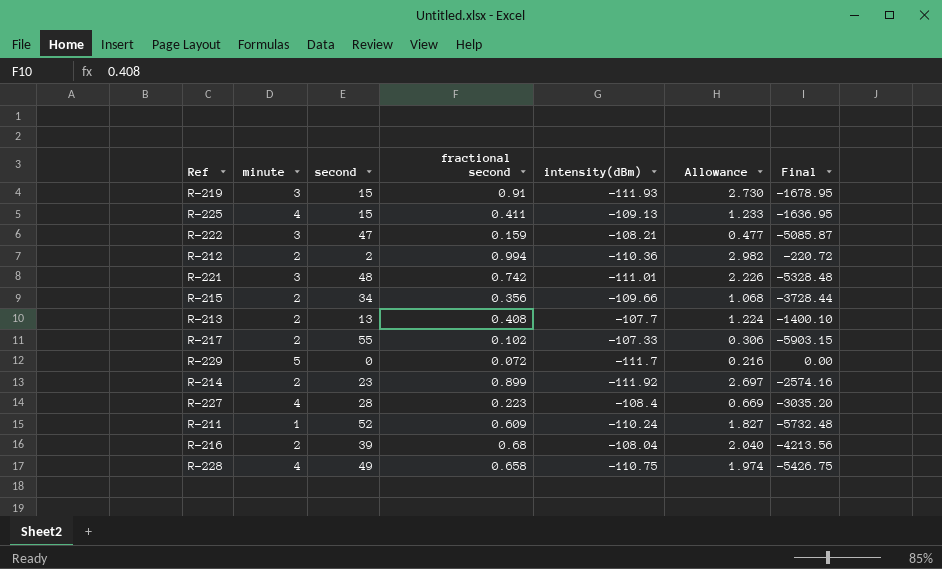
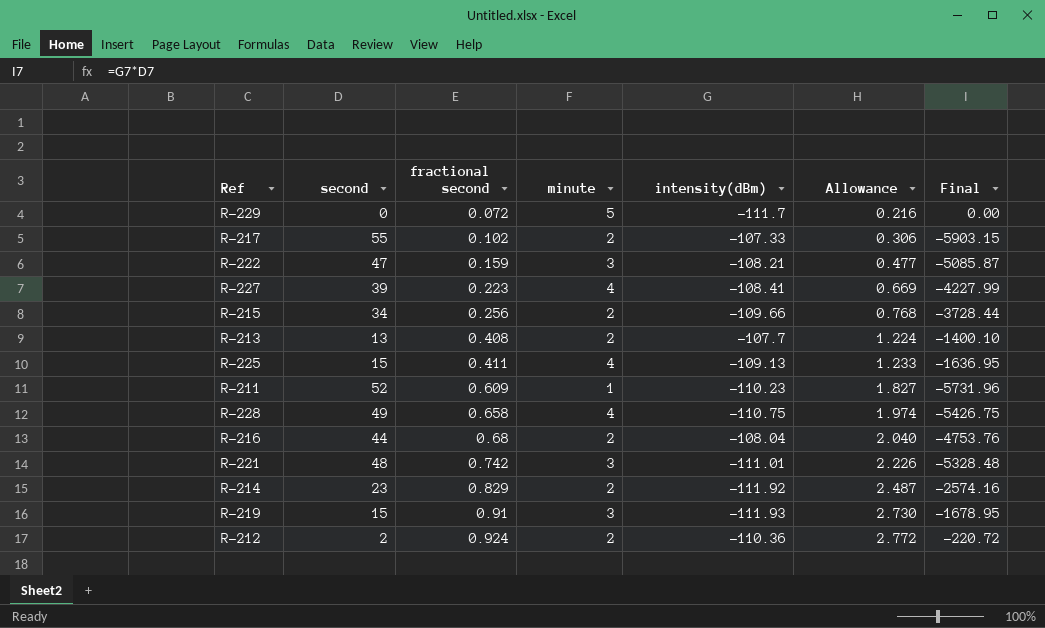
row order: none -> fractional second ascending
column minute | position: 2 -> 4
R-227 | second: 28 -> 39
R-227 | intensity(dBm): -108.4 -> -108.41
R-227 | Final: -3035.20 -> -4227.99
R-215 | fractional second: 0.356 -> 0.256
R-215 | Allowance: 1.068 -> 0.768
R-211 | intensity(dBm): -110.24 -> -110.23
R-211 | Final: -5732.48 -> -5731.96
R-216 | second: 39 -> 44
R-216 | Final: -4213.56 -> -4753.76
R-214 | fractional second: 0.899 -> 0.829
R-214 | Allowance: 2.697 -> 2.487
R-212 | fractional second: 0.994 -> 0.924
R-212 | Allowance: 2.982 -> 2.772

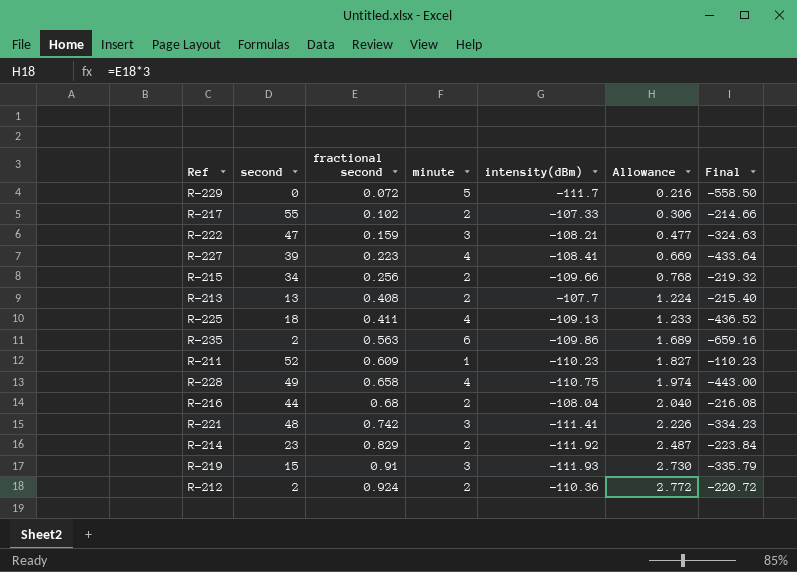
column Final | formula: [second] * [intensity(dBm)] -> [minute] * [intensity(dBm)]
R-225 | second: 15 -> 18
row R-235: none -> 2 | 0.563 | 6 | -109.86 | 1.689 | -659.16
R-221 | intensity(dBm): -111.01 -> -111.41

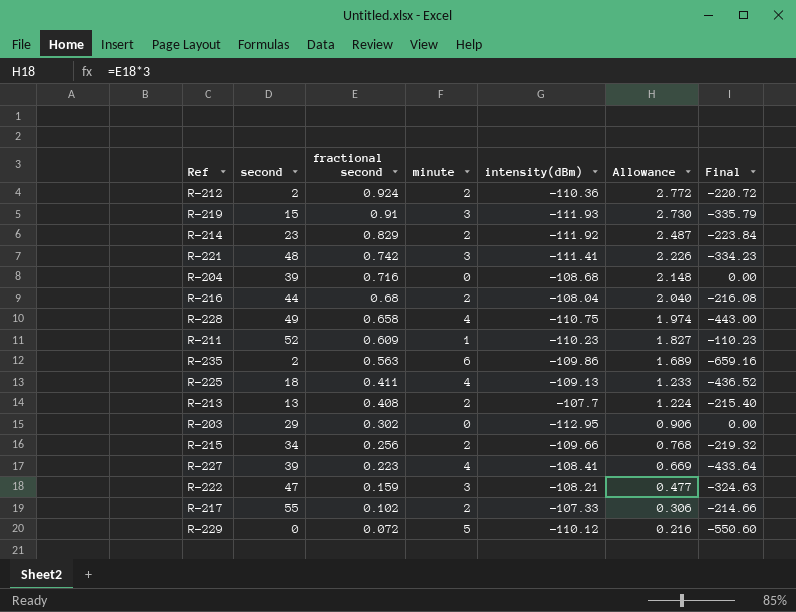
row order: fractional second ascending -> fractional second descending
row R-204: none -> 39 | 0.716 | 0 | -108.68 | 2.148 | 0.00
row R-203: none -> 29 | 0.302 | 0 | -112.95 | 0.906 | 0.00
R-229 | intensity(dBm): -111.7 -> -110.12
R-229 | Final: -558.50 -> -550.60

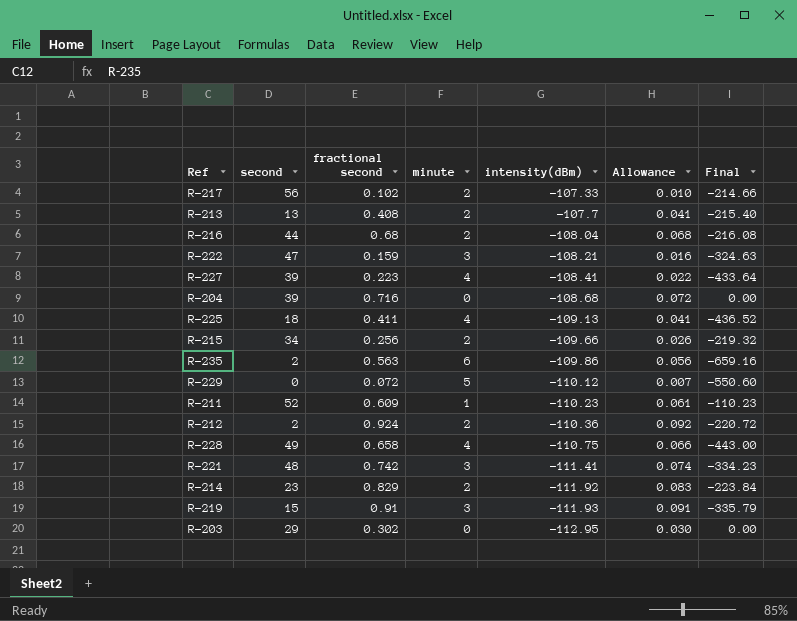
row order: fractional second descending -> intensity(dBm) descending
column Allowance | formula: [fractional second] * 3 -> [fractional second] * 0.1
R-217 | second: 55 -> 56

